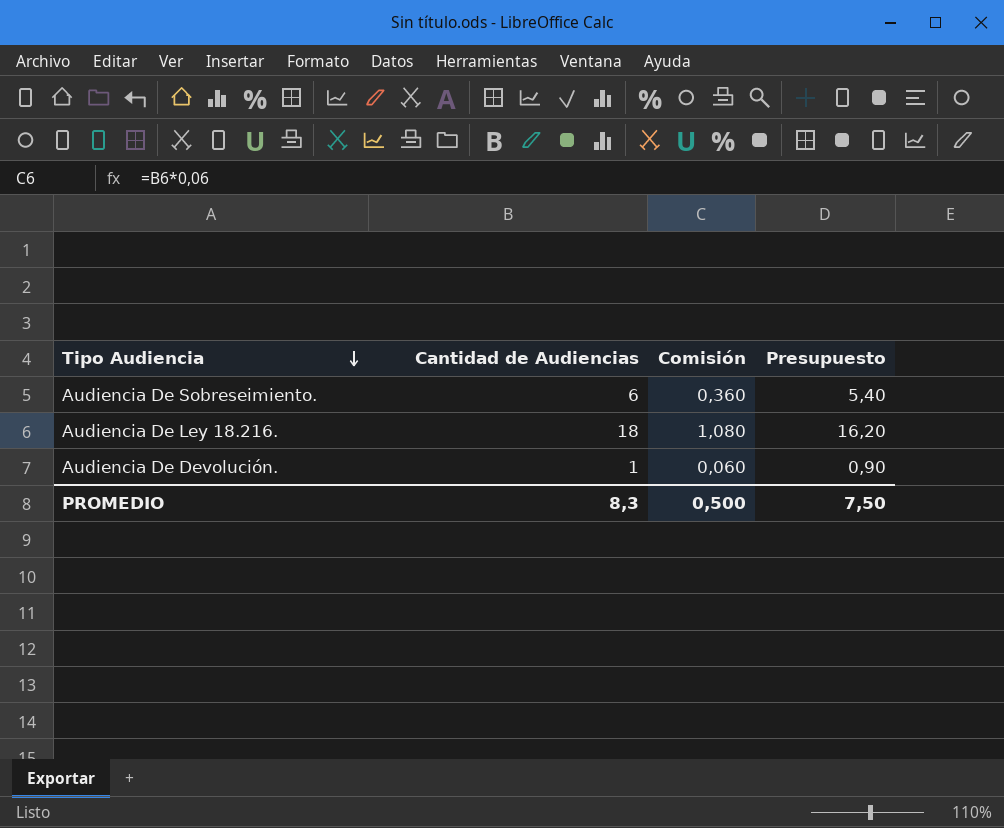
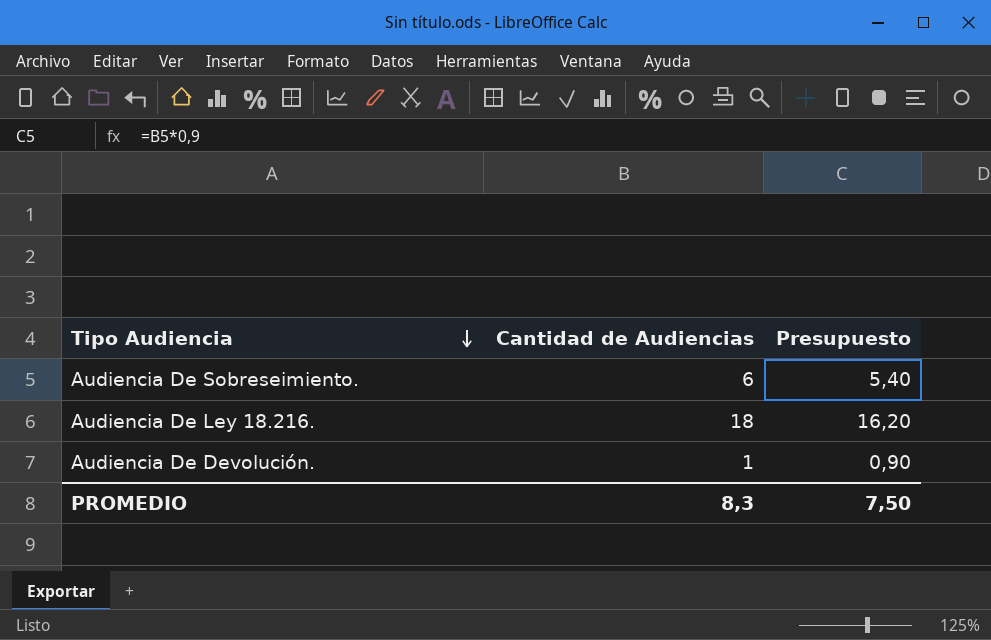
column Comisión | formula: [Cantidad de Audiencias] * 0,06 -> none

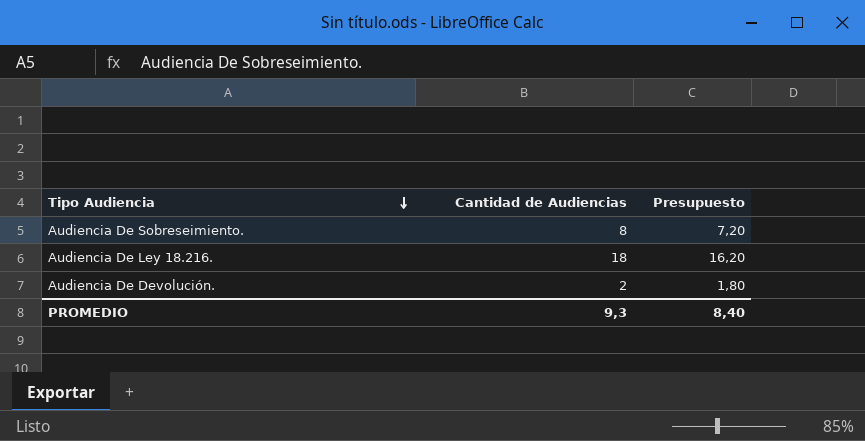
Audiencia De Sobreseimiento. | Cantidad de Audiencias: 6 -> 8
Audiencia De Sobreseimiento. | Presupuesto: 5,40 -> 7,20
Audiencia De Devolución. | Cantidad de Audiencias: 1 -> 2
Audiencia De Devolución. | Presupuesto: 0,90 -> 1,80
PROMEDIO | Cantidad de Audiencias: 8,3 -> 9,3
PROMEDIO | Presupuesto: 7,50 -> 8,40

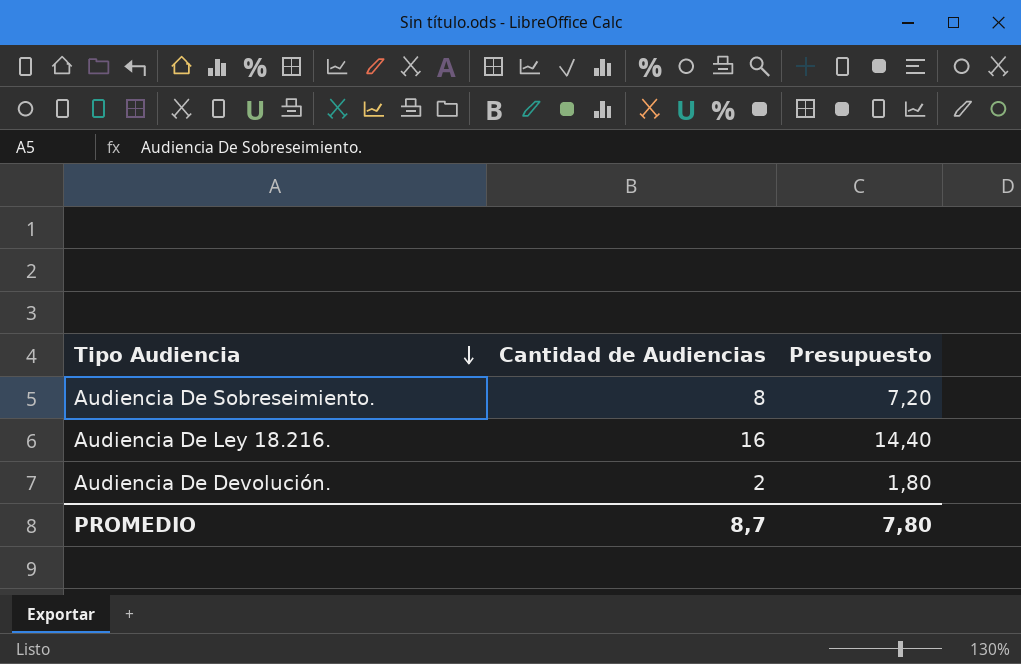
Audiencia De Ley 18.216. | Cantidad de Audiencias: 18 -> 16
Audiencia De Ley 18.216. | Presupuesto: 16,20 -> 14,40
PROMEDIO | Cantidad de Audiencias: 9,3 -> 8,7
PROMEDIO | Presupuesto: 8,40 -> 7,80

